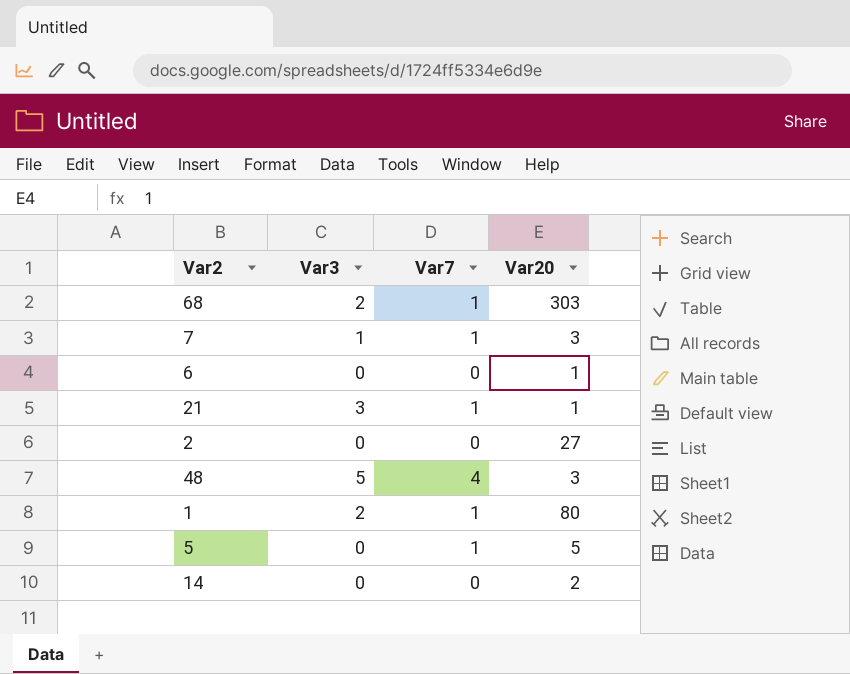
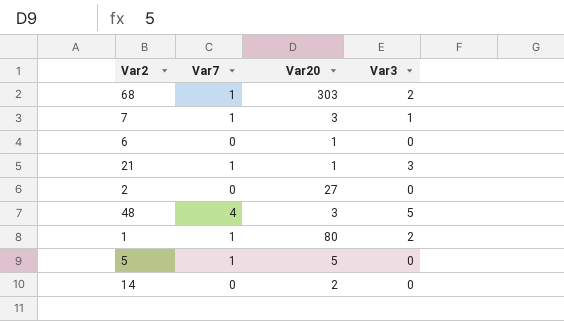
column Var3 | position: 2 -> 4

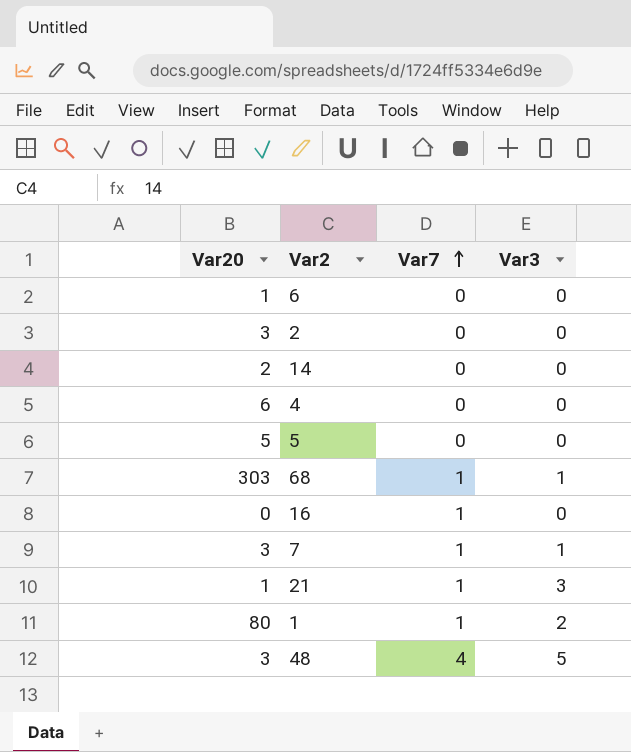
row order: none -> Var7 ascending
column Var20 | position: 3 -> 1
2 | Var20: 27 -> 3
row 4: none -> 6 | 0 | 0
5 | Var7: 1 -> 0
68 | Var3: 2 -> 1
row 16: none -> 0 | 1 | 0

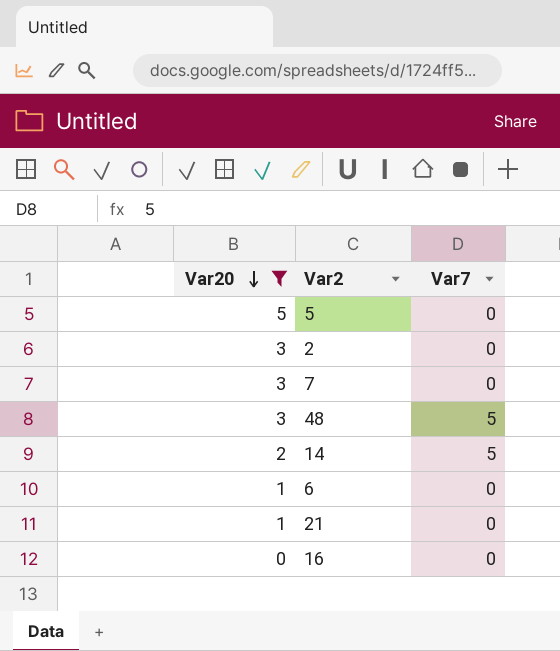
filter: none -> Var20 <= 5
row order: Var7 ascending -> Var20 descending
column Var3 | position: 4 -> none
7 | Var7: 1 -> 0
48 | Var7: 4 -> 5
14 | Var7: 0 -> 5
21 | Var7: 1 -> 0
16 | Var7: 1 -> 0

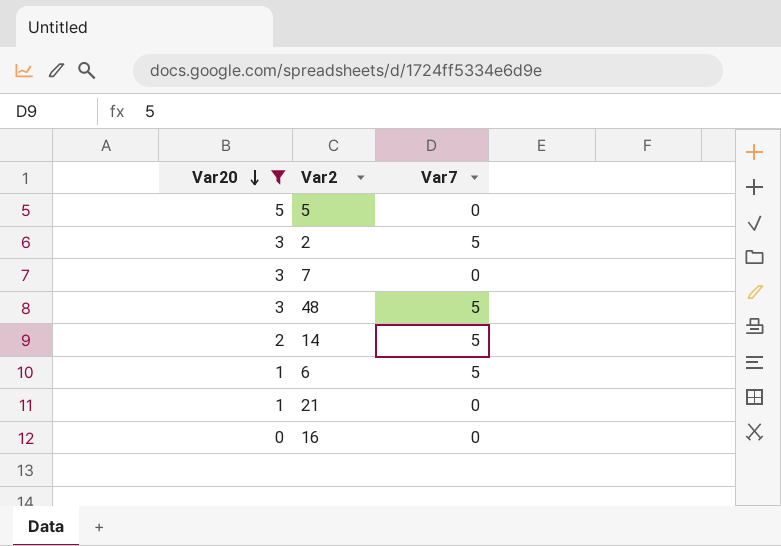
2 | Var7: 0 -> 5
6 | Var7: 0 -> 5

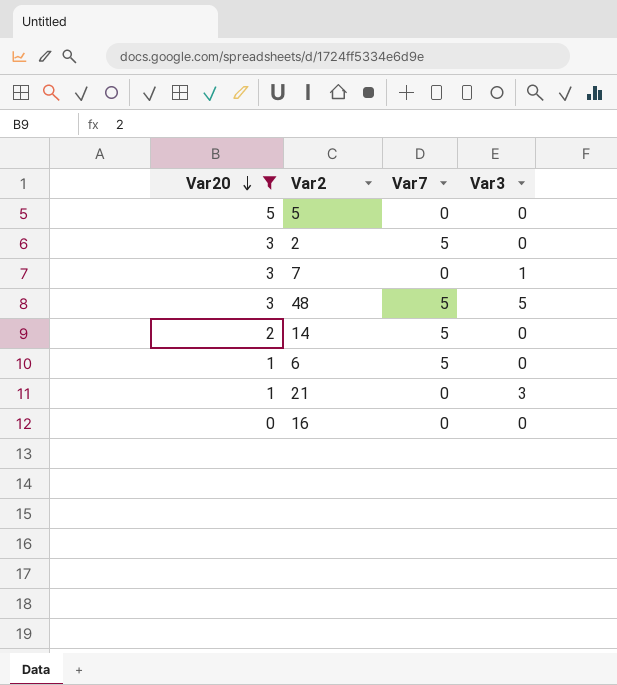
column Var3 | position: none -> 4

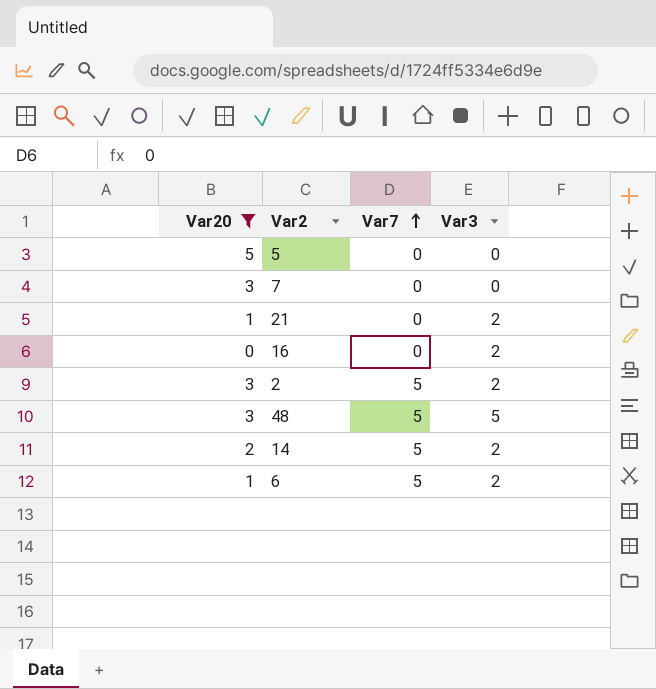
row order: Var20 descending -> Var7 ascending
7 | Var3: 1 -> 0
21 | Var3: 3 -> 2
16 | Var3: 0 -> 2
2 | Var3: 0 -> 2
14 | Var3: 0 -> 2
6 | Var3: 0 -> 2

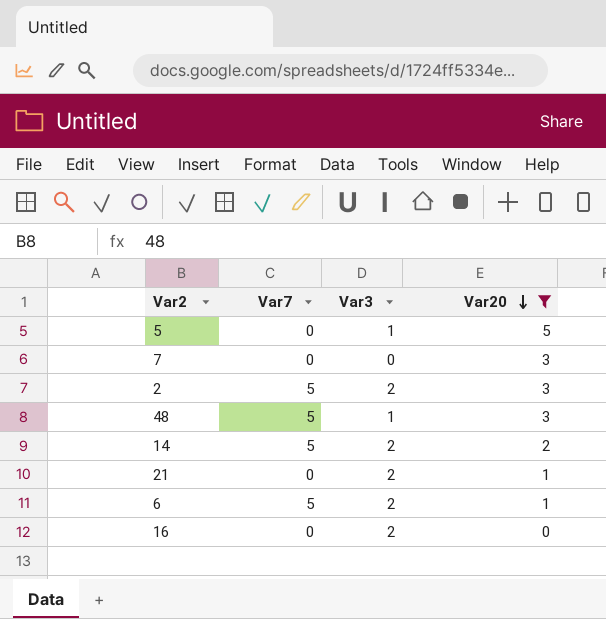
row order: Var7 ascending -> Var20 descending
column Var20 | position: 1 -> 4
5 | Var3: 0 -> 1
48 | Var3: 5 -> 1

